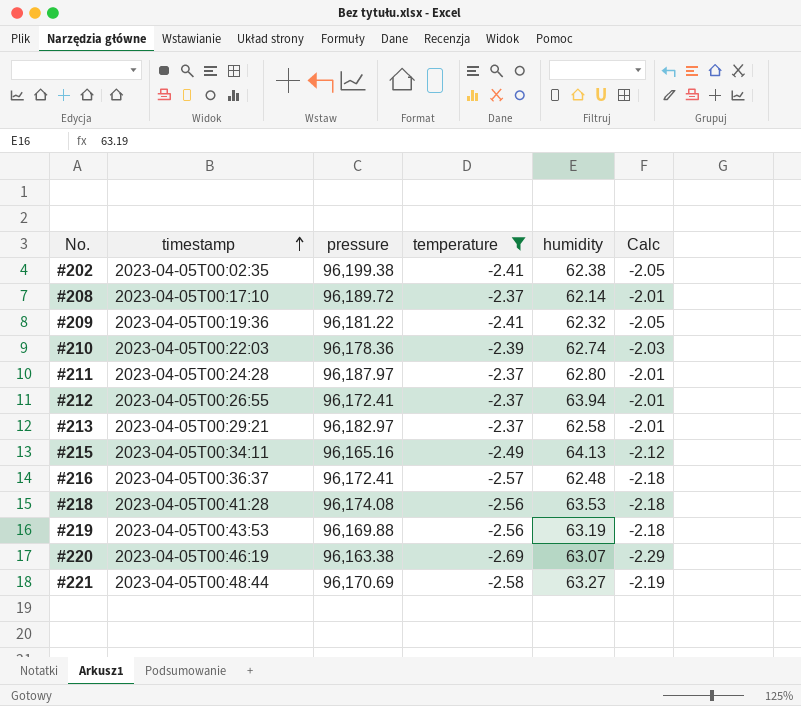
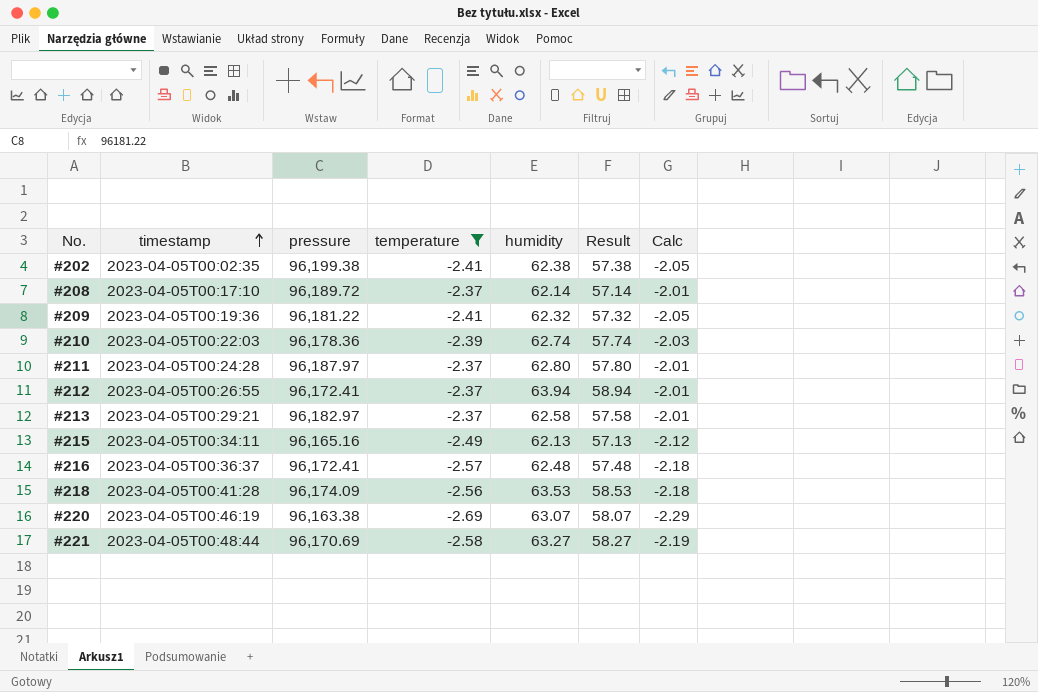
column Result | formula: none -> [humidity] - 5
row #219: 2023-04-05T00:43:53 | 96,169.88 | -2.56 | 63.19 | -2.18 -> none
#215 | humidity: 64.13 -> 62.13
#218 | pressure: 96,174.08 -> 96,174.09

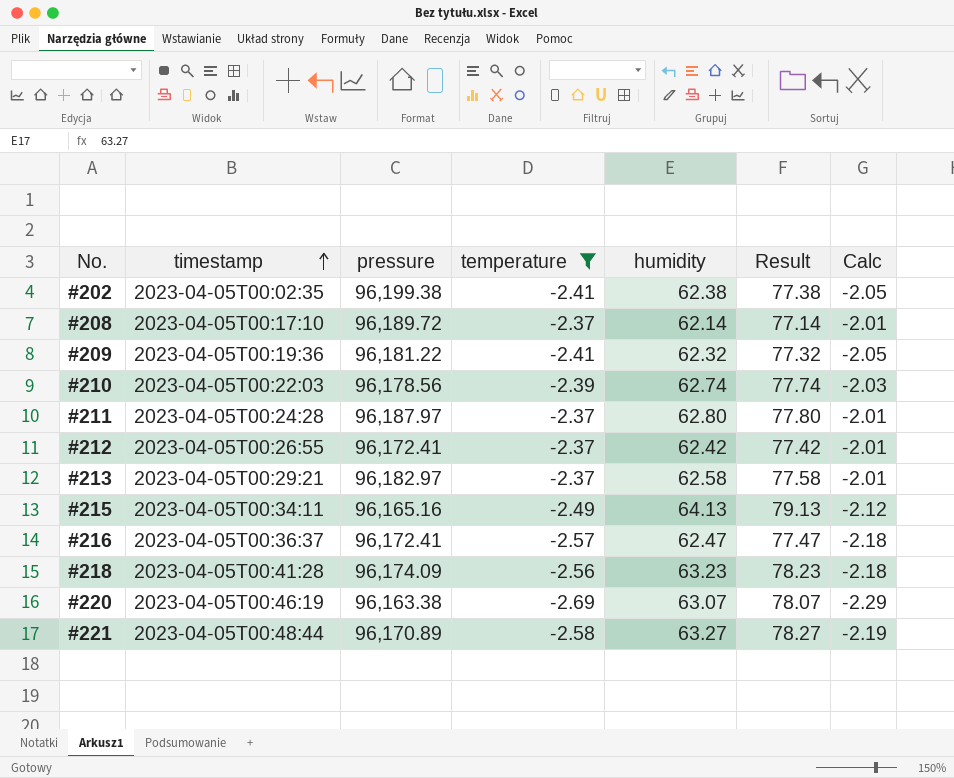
column Result | formula: [humidity] - 5 -> [humidity] + 15
#210 | pressure: 96,178.36 -> 96,178.56
#212 | humidity: 63.94 -> 62.42
#215 | humidity: 62.13 -> 64.13
#216 | humidity: 62.48 -> 62.47
#218 | humidity: 63.53 -> 63.23
#221 | pressure: 96,170.69 -> 96,170.89

